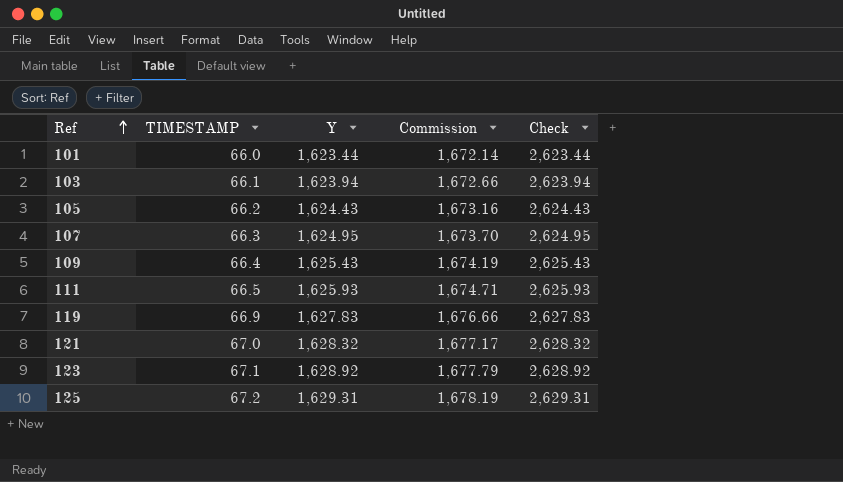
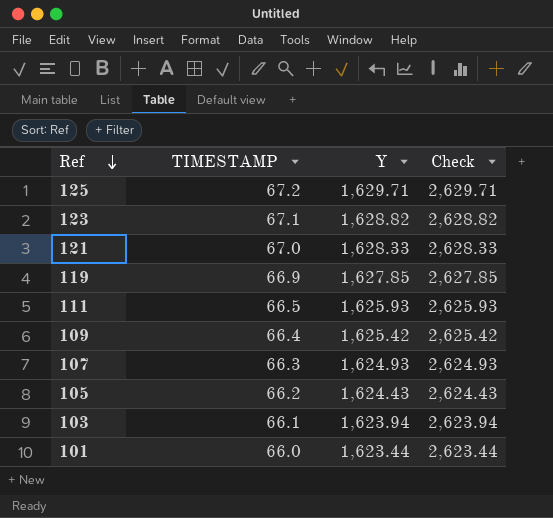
row order: Ref ascending -> Ref descending
column Commission | formula: [Y] * 1.03 -> none
125 | Y: 1,629.31 -> 1,629.71
125 | Check: 2,629.31 -> 2,629.71
123 | Y: 1,628.92 -> 1,628.82
123 | Check: 2,628.92 -> 2,628.82
121 | Y: 1,628.32 -> 1,628.33
121 | Check: 2,628.32 -> 2,628.33
119 | Y: 1,627.83 -> 1,627.85
119 | Check: 2,627.83 -> 2,627.85
109 | Y: 1,625.43 -> 1,625.42
109 | Check: 2,625.43 -> 2,625.42
107 | Y: 1,624.95 -> 1,624.93
107 | Check: 2,624.95 -> 2,624.93

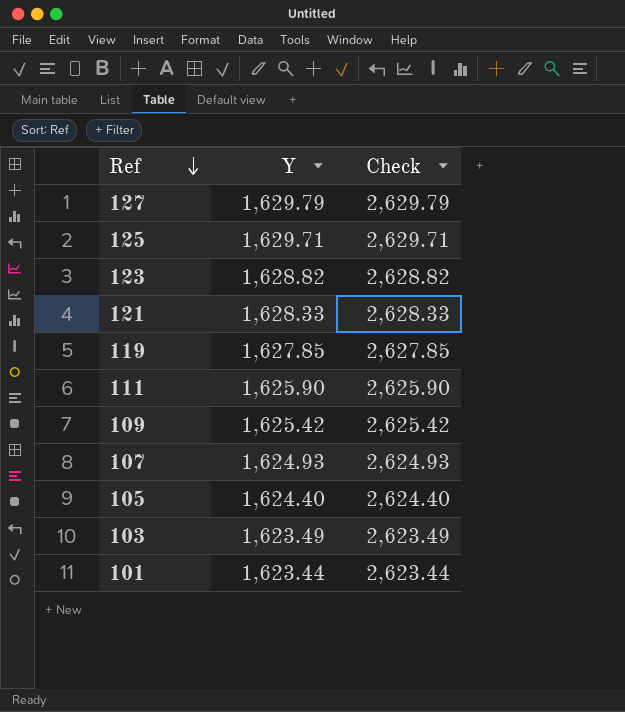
column TIMESTAMP | position: 2 -> none
row 127: none -> 1,629.79 | 2,629.79
111 | Y: 1,625.93 -> 1,625.90
111 | Check: 2,625.93 -> 2,625.90
105 | Y: 1,624.43 -> 1,624.40
105 | Check: 2,624.43 -> 2,624.40
103 | Y: 1,623.94 -> 1,623.49
103 | Check: 2,623.94 -> 2,623.49

